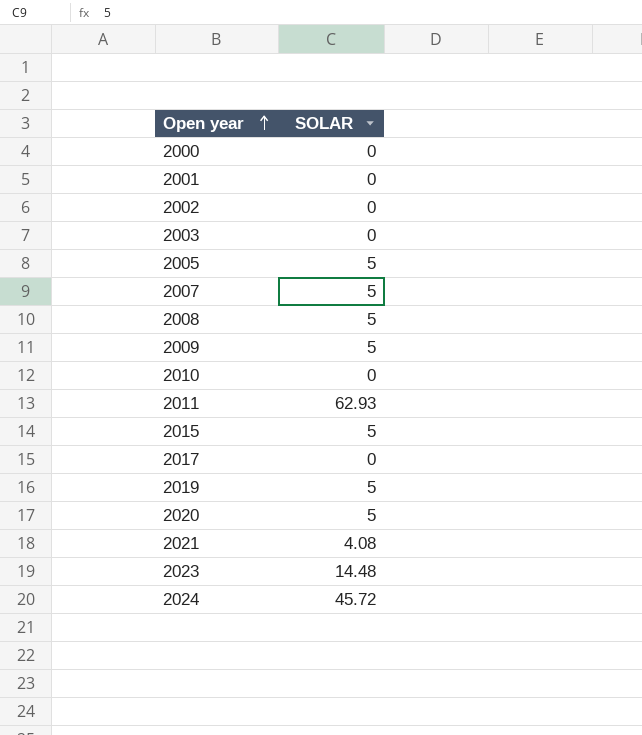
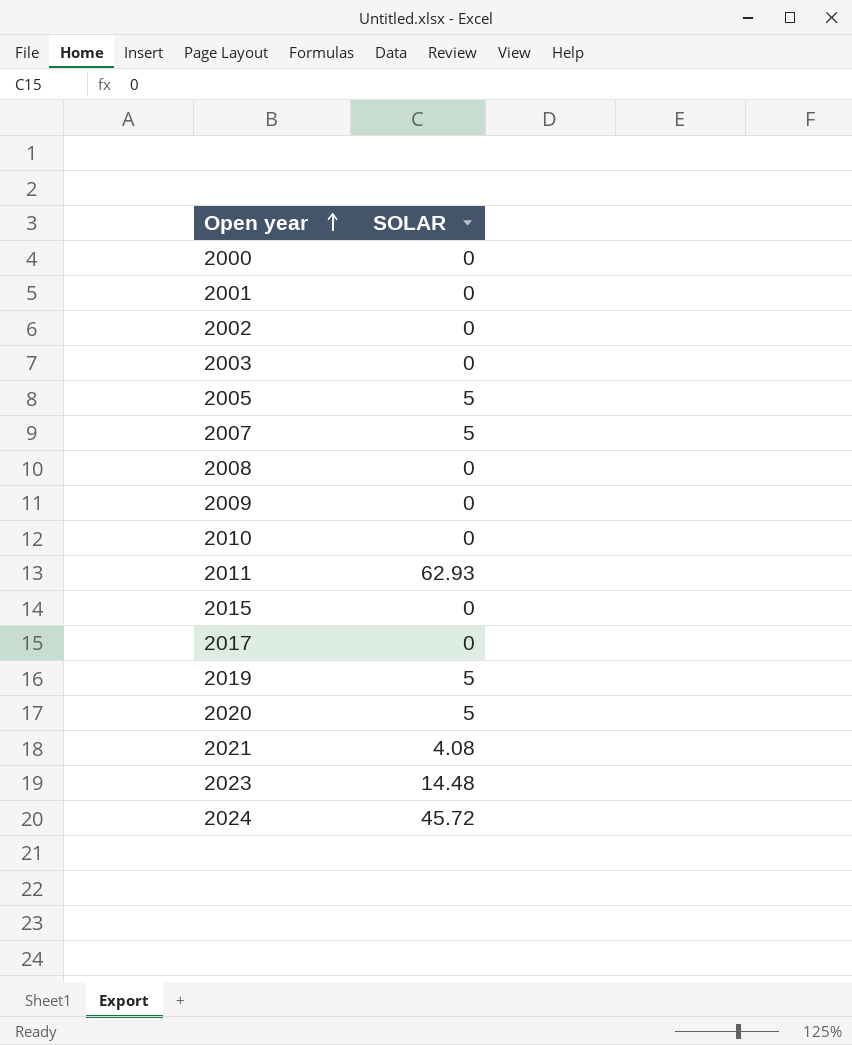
2008 | SOLAR: 5 -> 0
2009 | SOLAR: 5 -> 0
2015 | SOLAR: 5 -> 0

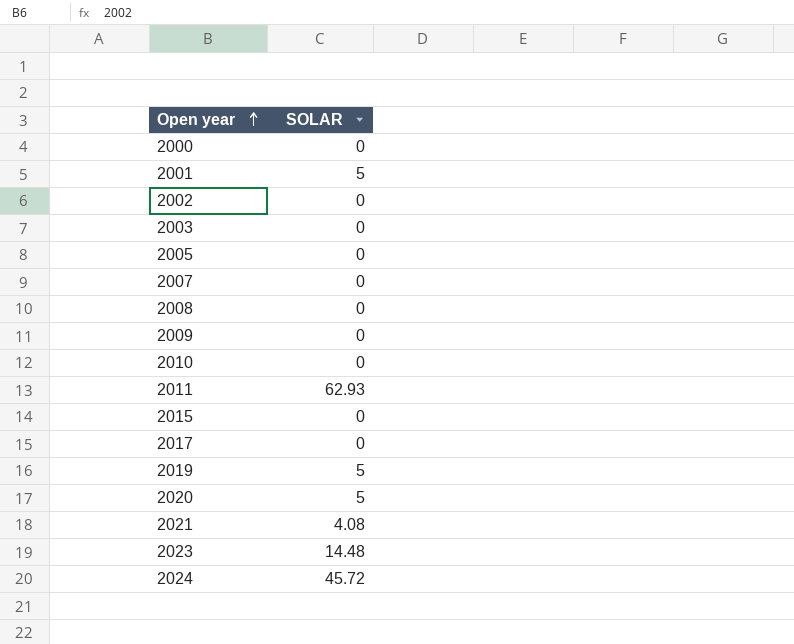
2001 | SOLAR: 0 -> 5
2005 | SOLAR: 5 -> 0
2007 | SOLAR: 5 -> 0

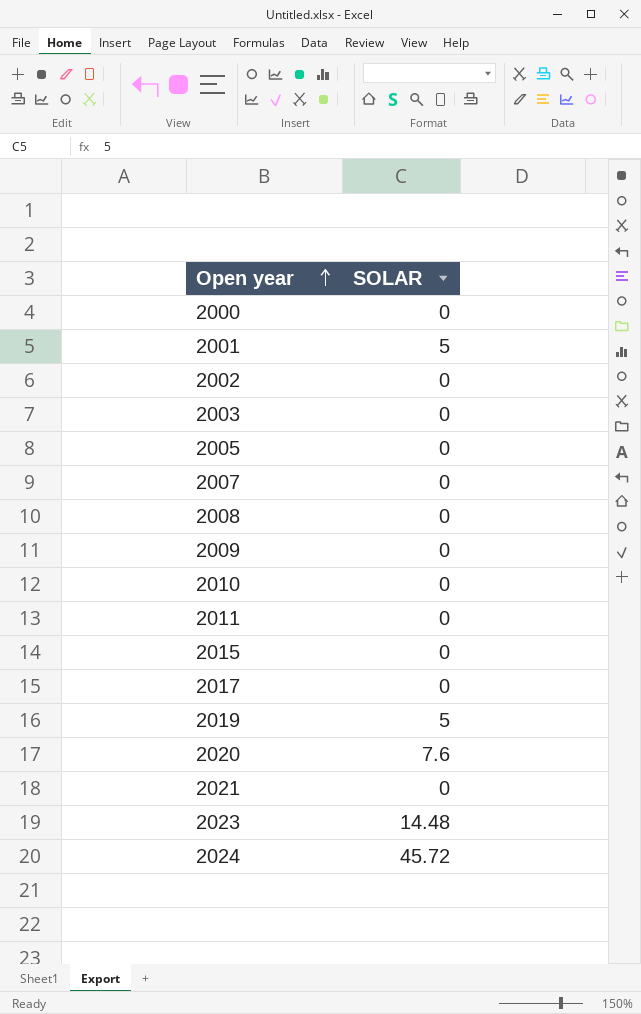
2011 | SOLAR: 62.93 -> 0
2020 | SOLAR: 5 -> 7.6
2021 | SOLAR: 4.08 -> 0

